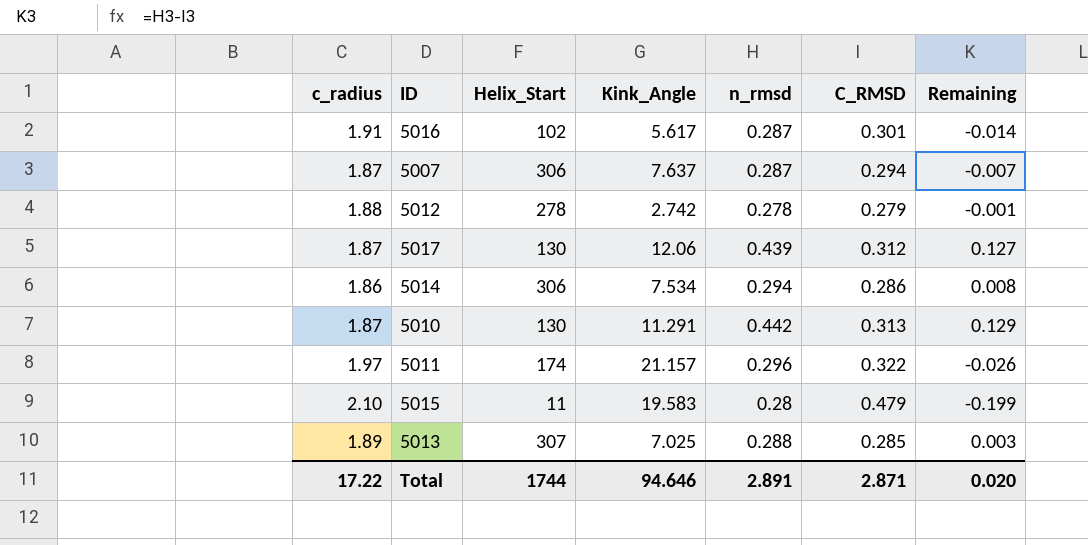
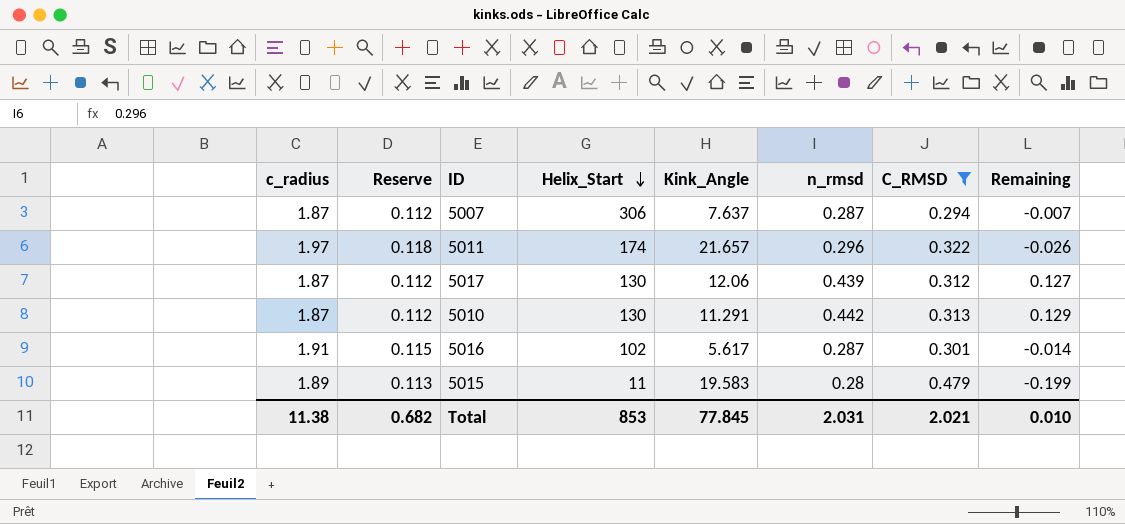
filter: none -> C_RMSD >= 0.294
row order: none -> Helix_Start descending
column Reserve | formula: none -> [c_radius] * 0.06
5011 | Kink_Angle: 21.157 -> 21.657
5015 | c_radius: 2.10 -> 1.89
Total | c_radius: 17.22 -> 11.38
Total | Helix_Start: 1744 -> 853
Total | Kink_Angle: 94.646 -> 77.845
Total | n_rmsd: 2.891 -> 2.031
Total | C_RMSD: 2.871 -> 2.021
Total | Remaining: 0.020 -> 0.010

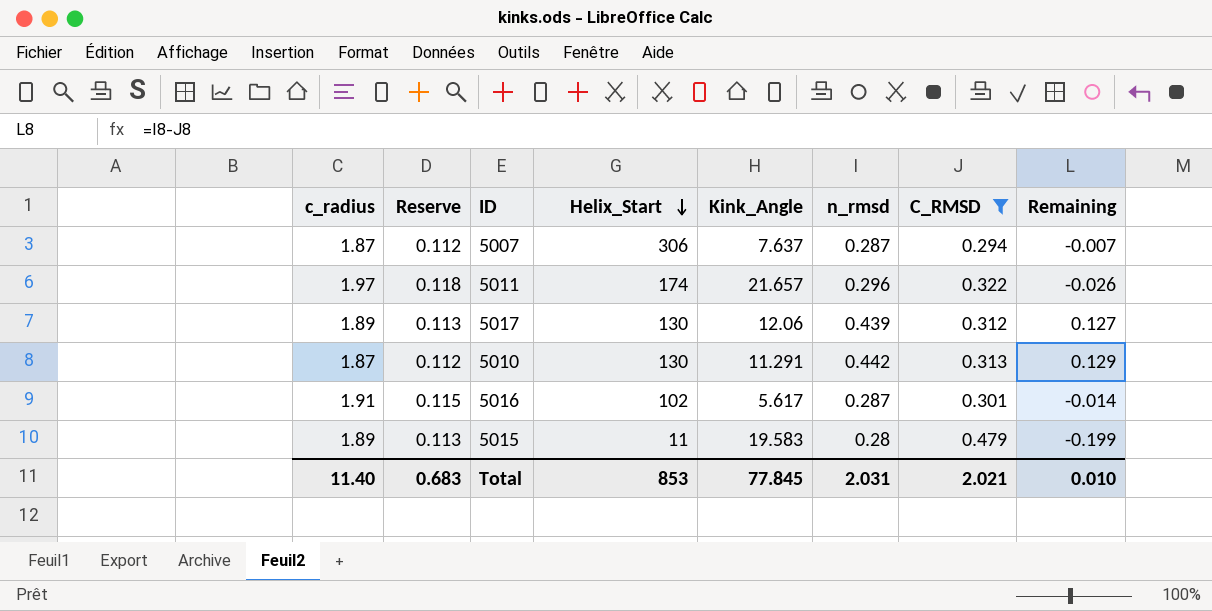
5017 | c_radius: 1.87 -> 1.89
5017 | Reserve: 0.112 -> 0.113
Total | c_radius: 11.38 -> 11.40
Total | Reserve: 0.682 -> 0.683

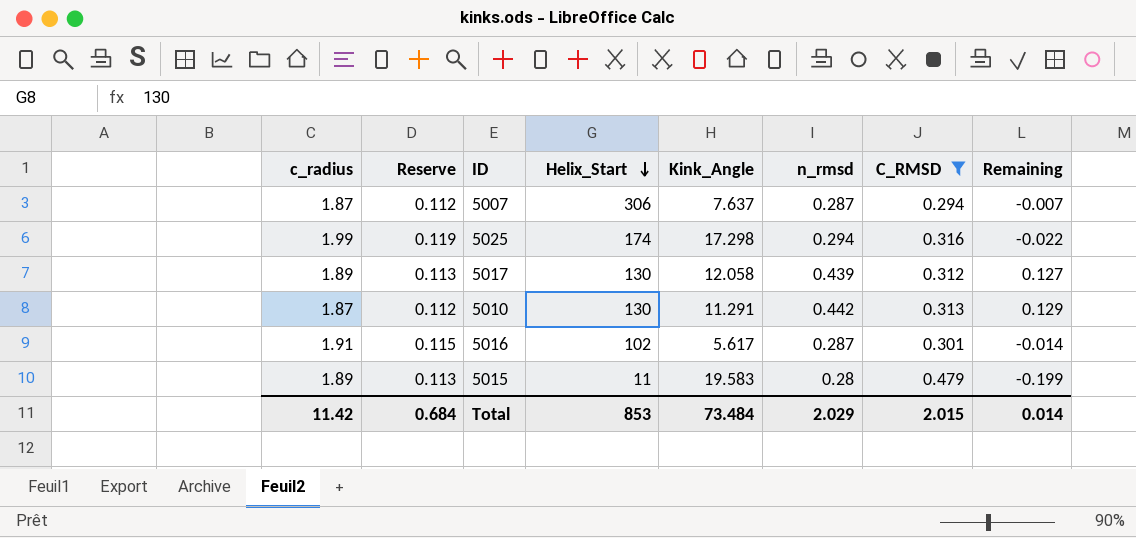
row 5011: 1.97 | 0.118 | 174 | 21.657 | 0.296 | 0.322 | -0.026 -> none
row 5025: none -> 1.99 | 0.119 | 174 | 17.298 | 0.294 | 0.316 | -0.022
5017 | Kink_Angle: 12.06 -> 12.058
Total | c_radius: 11.40 -> 11.42
Total | Reserve: 0.683 -> 0.684
Total | Kink_Angle: 77.845 -> 73.484
Total | n_rmsd: 2.031 -> 2.029
Total | C_RMSD: 2.021 -> 2.015
Total | Remaining: 0.010 -> 0.014

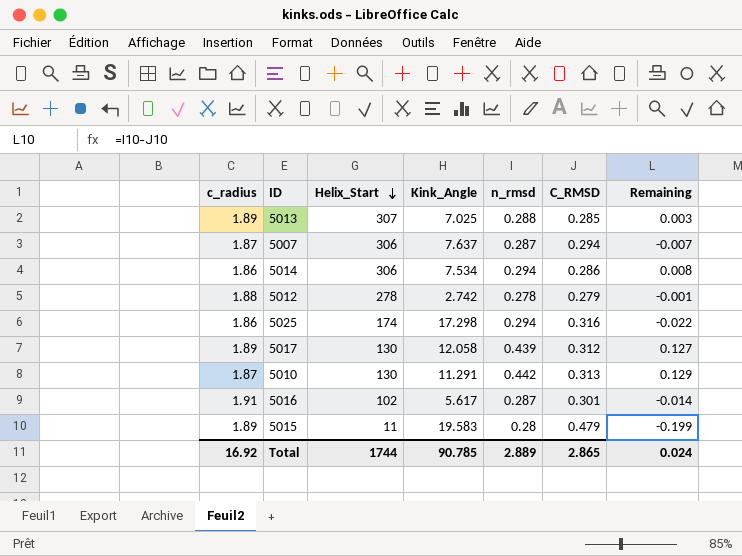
filter: C_RMSD >= 0.294 -> none
column Reserve | formula: [c_radius] * 0.06 -> none
5025 | c_radius: 1.99 -> 1.86
Total | c_radius: 11.42 -> 16.92
Total | Helix_Start: 853 -> 1744
Total | Kink_Angle: 73.484 -> 90.785
Total | n_rmsd: 2.029 -> 2.889
Total | C_RMSD: 2.015 -> 2.865
Total | Remaining: 0.014 -> 0.024

